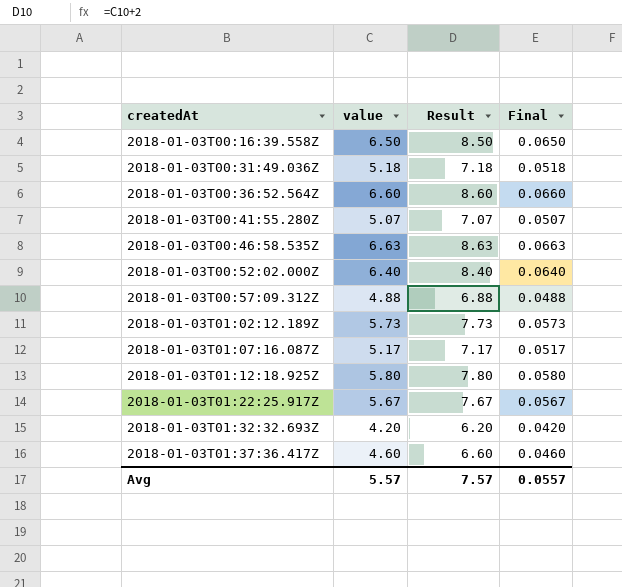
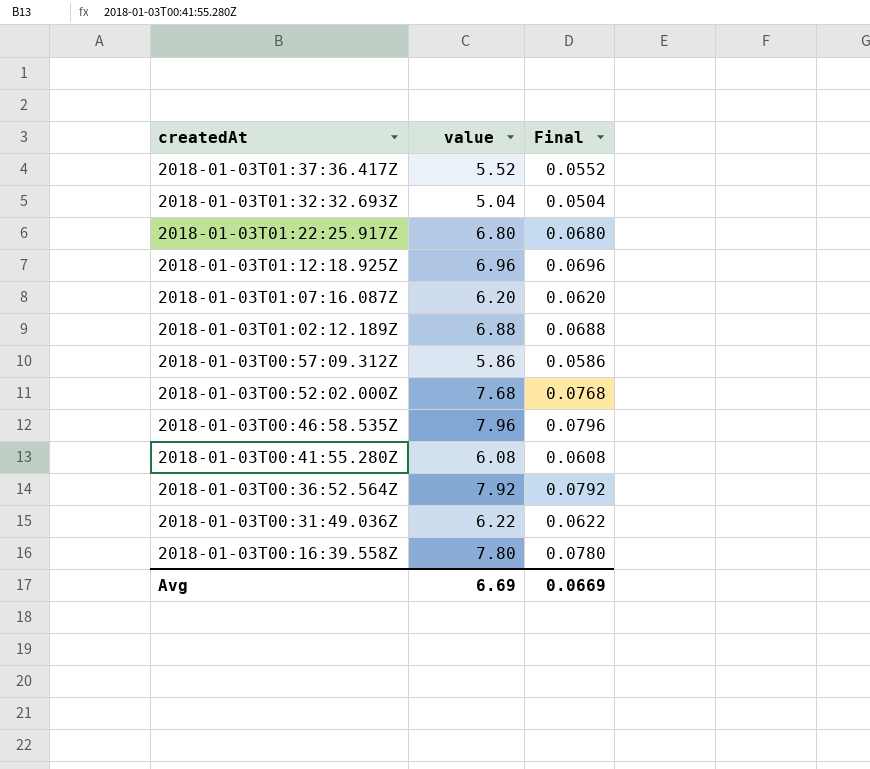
row order: createdAt ascending -> createdAt descending
column Result | formula: [value] + 2 -> none
2018-01-03T01:37:36.417Z | value: 4.60 -> 5.52
2018-01-03T01:37:36.417Z | Final: 0.0460 -> 0.0552
2018-01-03T01:32:32.693Z | value: 4.20 -> 5.04
2018-01-03T01:32:32.693Z | Final: 0.0420 -> 0.0504
2018-01-03T01:22:25.917Z | value: 5.67 -> 6.80
2018-01-03T01:22:25.917Z | Final: 0.0567 -> 0.0680
2018-01-03T01:12:18.925Z | value: 5.80 -> 6.96
2018-01-03T01:12:18.925Z | Final: 0.0580 -> 0.0696
2018-01-03T01:07:16.087Z | value: 5.17 -> 6.20
2018-01-03T01:07:16.087Z | Final: 0.0517 -> 0.0620
2018-01-03T01:02:12.189Z | value: 5.73 -> 6.88
2018-01-03T01:02:12.189Z | Final: 0.0573 -> 0.0688
2018-01-03T00:57:09.312Z | value: 4.88 -> 5.86
2018-01-03T00:57:09.312Z | Final: 0.0488 -> 0.0586
2018-01-03T00:52:02.000Z | value: 6.40 -> 7.68
2018-01-03T00:52:02.000Z | Final: 0.0640 -> 0.0768
2018-01-03T00:46:58.535Z | value: 6.63 -> 7.96
2018-01-03T00:46:58.535Z | Final: 0.0663 -> 0.0796
2018-01-03T00:41:55.280Z | value: 5.07 -> 6.08
2018-01-03T00:41:55.280Z | Final: 0.0507 -> 0.0608
2018-01-03T00:36:52.564Z | value: 6.60 -> 7.92
2018-01-03T00:36:52.564Z | Final: 0.0660 -> 0.0792
2018-01-03T00:31:49.036Z | value: 5.18 -> 6.22
2018-01-03T00:31:49.036Z | Final: 0.0518 -> 0.0622
2018-01-03T00:16:39.558Z | value: 6.50 -> 7.80
2018-01-03T00:16:39.558Z | Final: 0.0650 -> 0.0780
Avg | value: 5.57 -> 6.69
Avg | Final: 0.0557 -> 0.0669

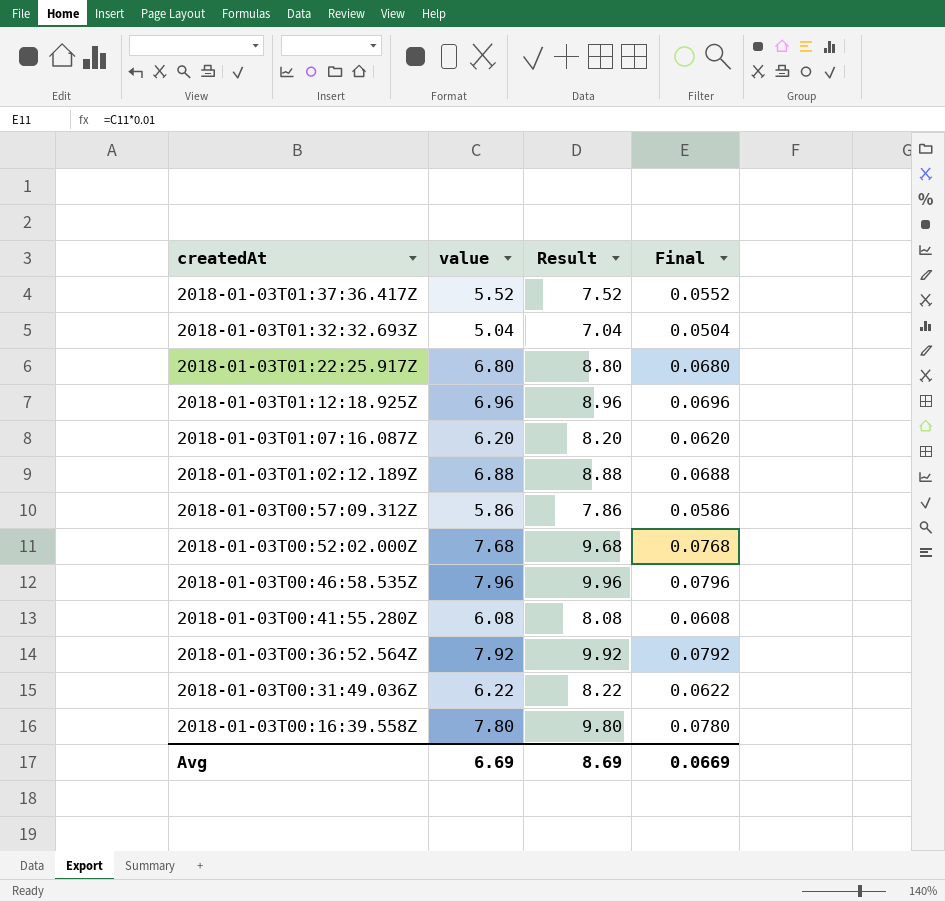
column Result | formula: none -> [value] + 2

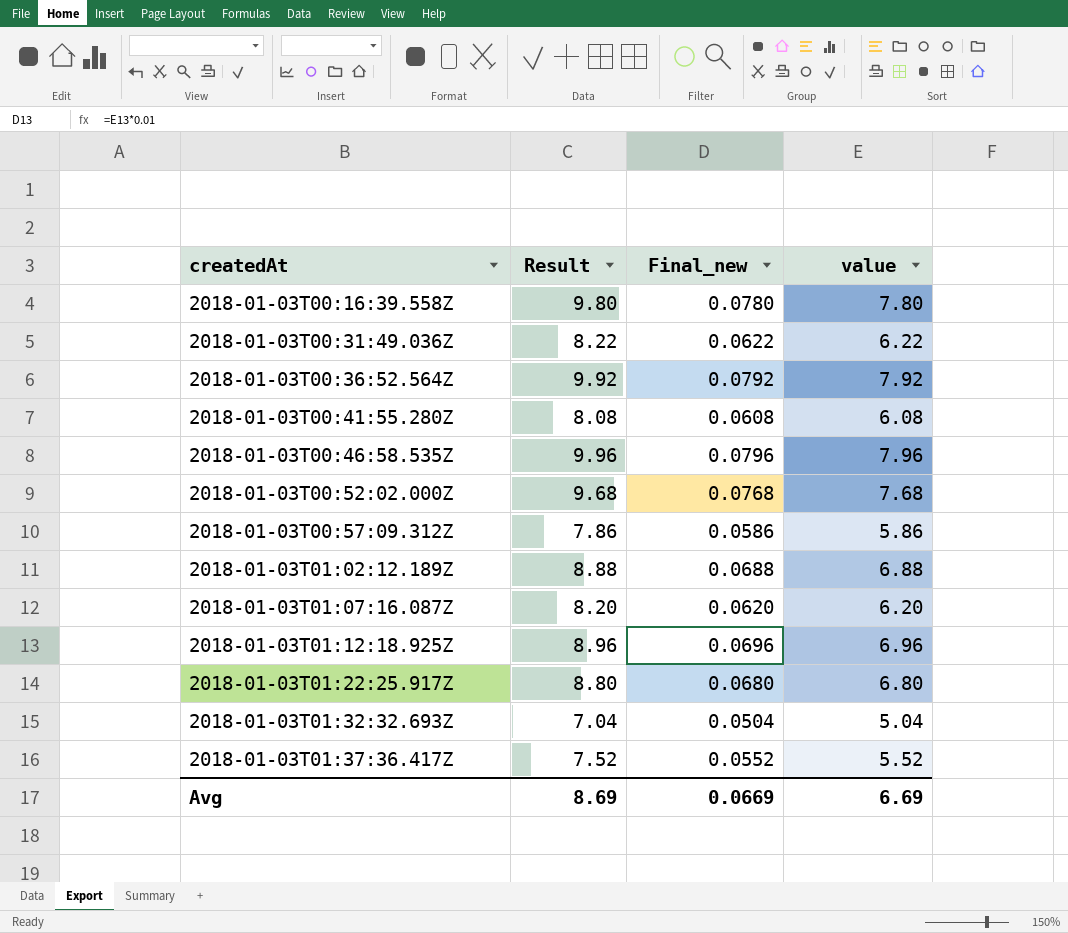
row order: createdAt descending -> createdAt ascending
column name: Final -> Final_new
column value | position: 2 -> 4

